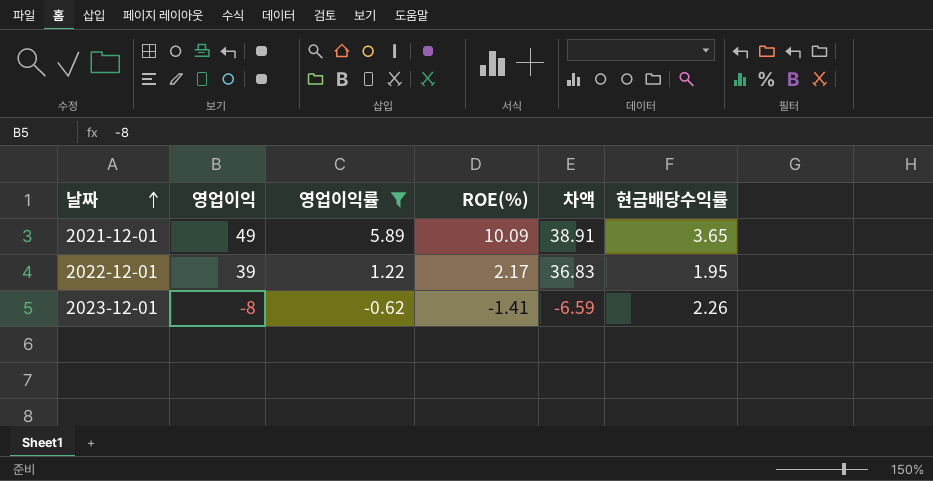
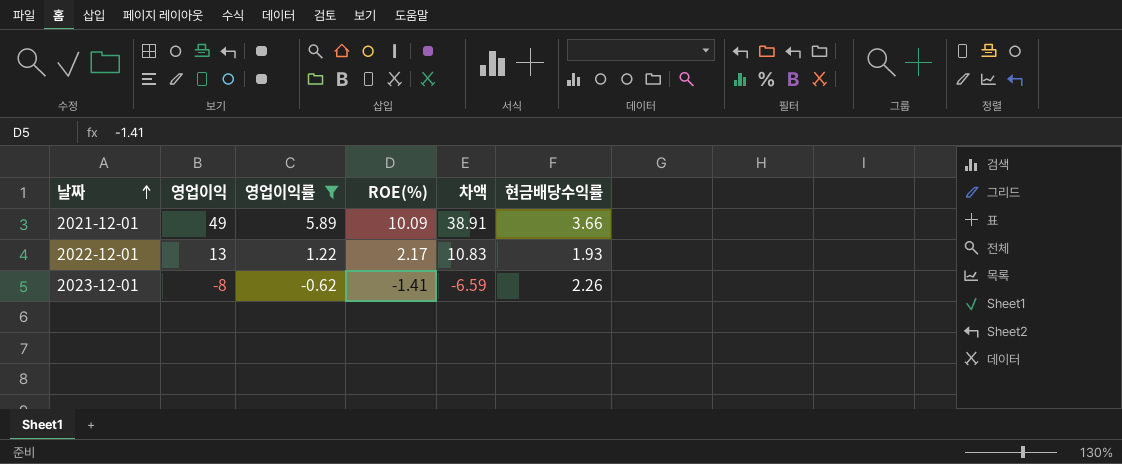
2021-12-01 | 현금배당수익률: 3.65 -> 3.66
2022-12-01 | 영업이익: 39 -> 13
2022-12-01 | 차액: 36.83 -> 10.83
2022-12-01 | 현금배당수익률: 1.95 -> 1.93

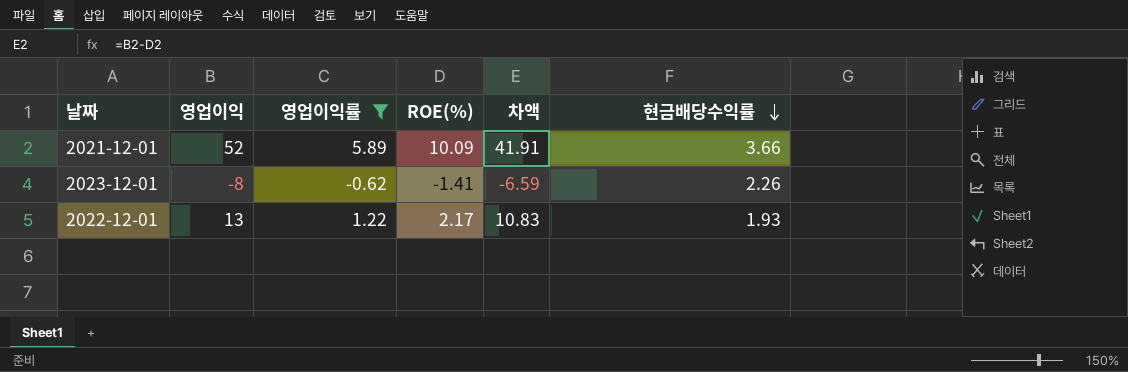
row order: 날짜 ascending -> 현금배당수익률 descending
2021-12-01 | 영업이익: 49 -> 52
2021-12-01 | 차액: 38.91 -> 41.91

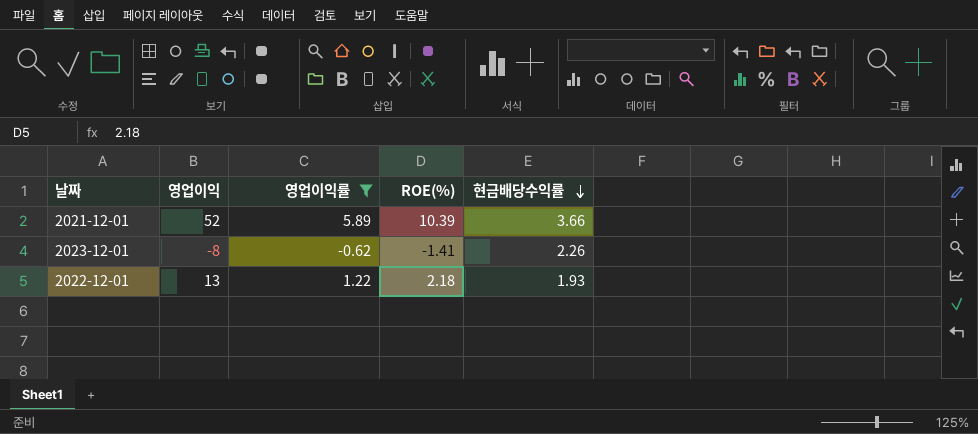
column 차액 | formula: [영업이익] - [ROE(%)] -> none
2021-12-01 | ROE(%): 10.09 -> 10.39
2022-12-01 | ROE(%): 2.17 -> 2.18

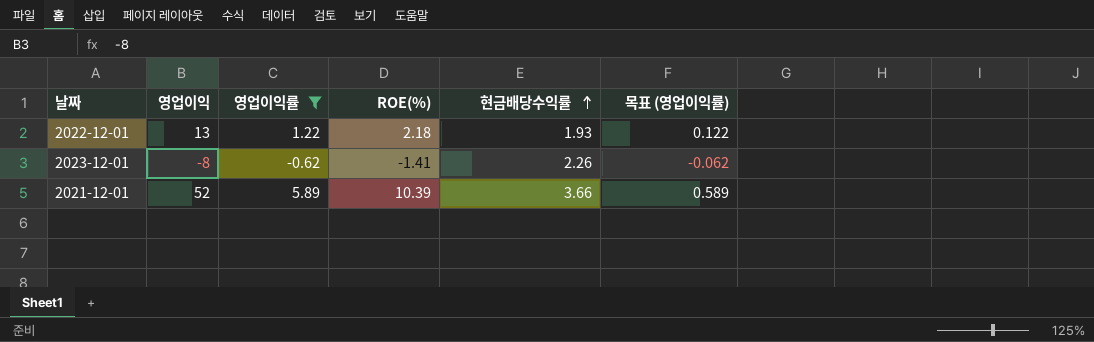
row order: 현금배당수익률 descending -> 현금배당수익률 ascending
column 목표 (영업이익률) | formula: none -> [영업이익률] * 0.1

